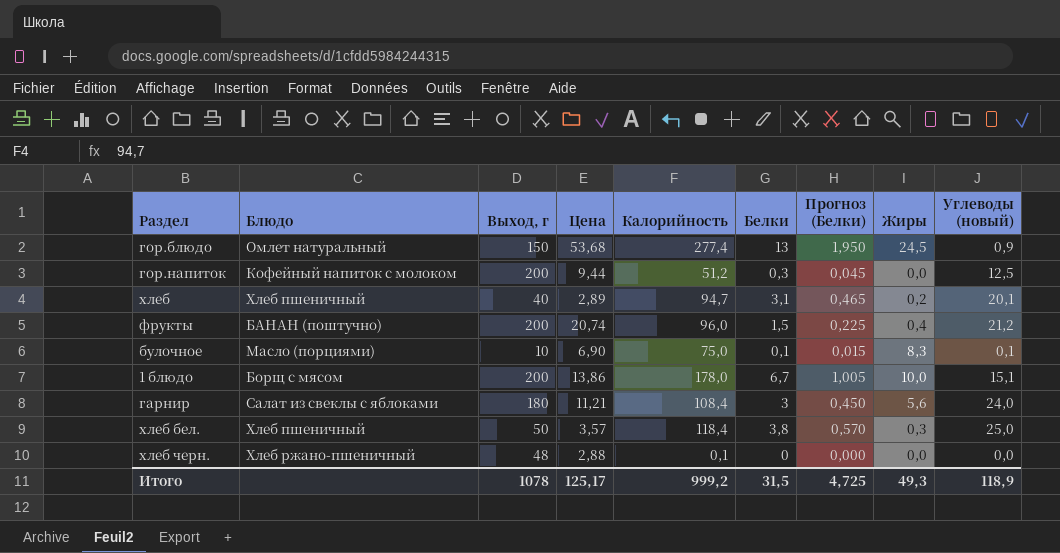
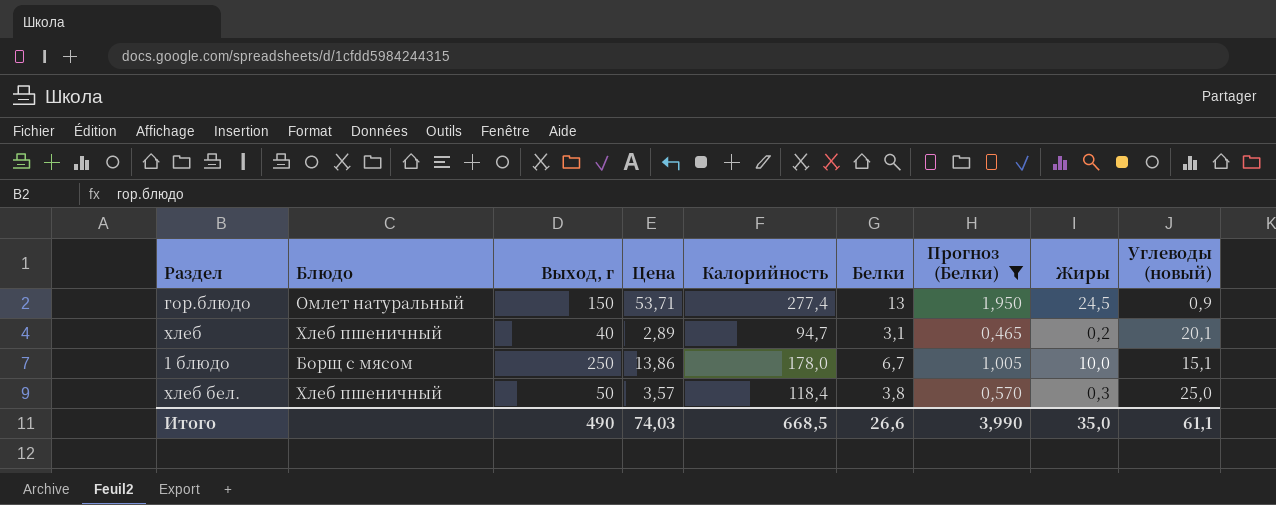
filter: none -> Прогноз (Белки) >= 0,465
гор.блюдо | Цена: 53,68 -> 53,71
1 блюдо | Выход, г: 200 -> 250
Итого | Выход, г: 1078 -> 490
Итого | Цена: 125,17 -> 74,03
Итого | Калорийность: 999,2 -> 668,5
Итого | Белки: 31,5 -> 26,6
Итого | Прогноз (Белки): 4,725 -> 3,990
Итого | Жиры: 49,3 -> 35,0
Итого | Углеводы (новый): 118,9 -> 61,1

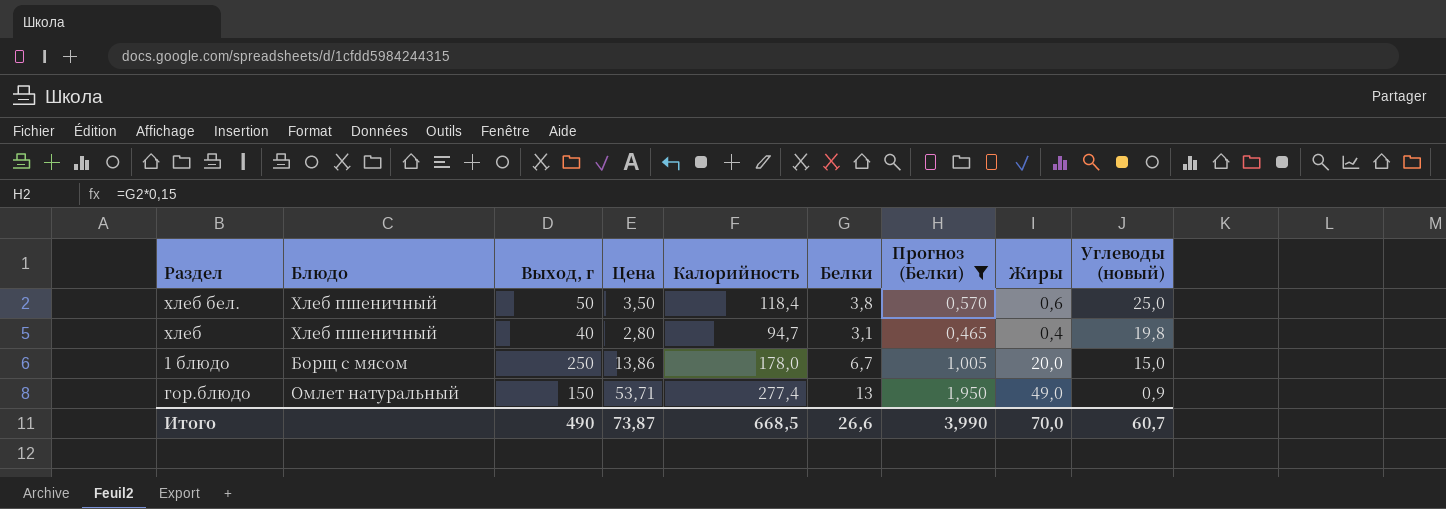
row order: none -> Углеводы (новый) descending
хлеб бел. | Цена: 3,57 -> 3,50
хлеб бел. | Жиры: 0,3 -> 0,6
хлеб | Цена: 2,89 -> 2,80
хлеб | Жиры: 0,2 -> 0,4
хлеб | Углеводы (новый): 20,1 -> 19,8
1 блюдо | Жиры: 10,0 -> 20,0
1 блюдо | Углеводы (новый): 15,1 -> 15,0
гор.блюдо | Жиры: 24,5 -> 49,0
Итого | Цена: 74,03 -> 73,87
Итого | Жиры: 35,0 -> 70,0
Итого | Углеводы (новый): 61,1 -> 60,7

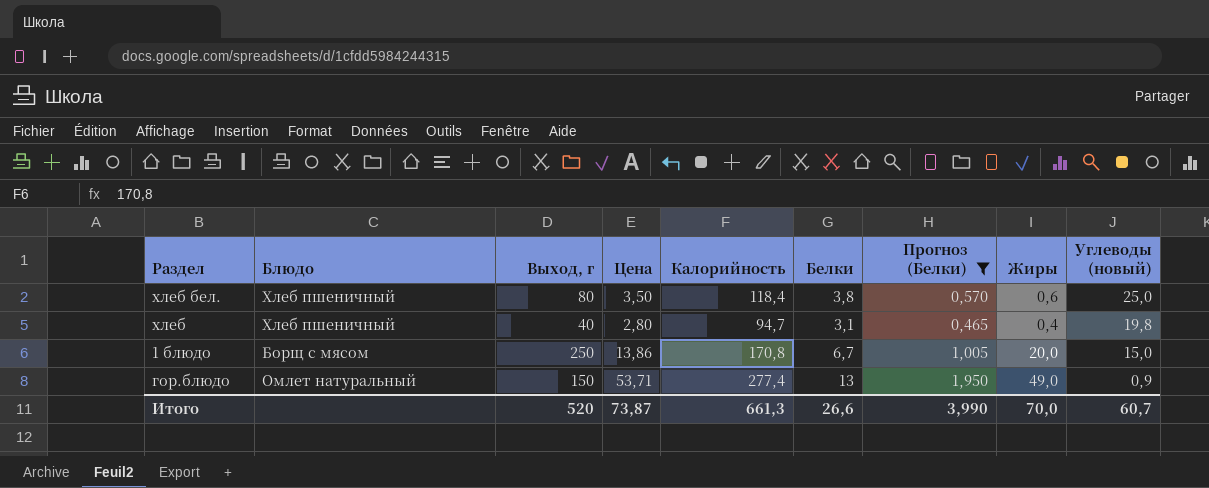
хлеб бел. | Выход, г: 50 -> 80
1 блюдо | Калорийность: 178,0 -> 170,8
Итого | Выход, г: 490 -> 520
Итого | Калорийность: 668,5 -> 661,3

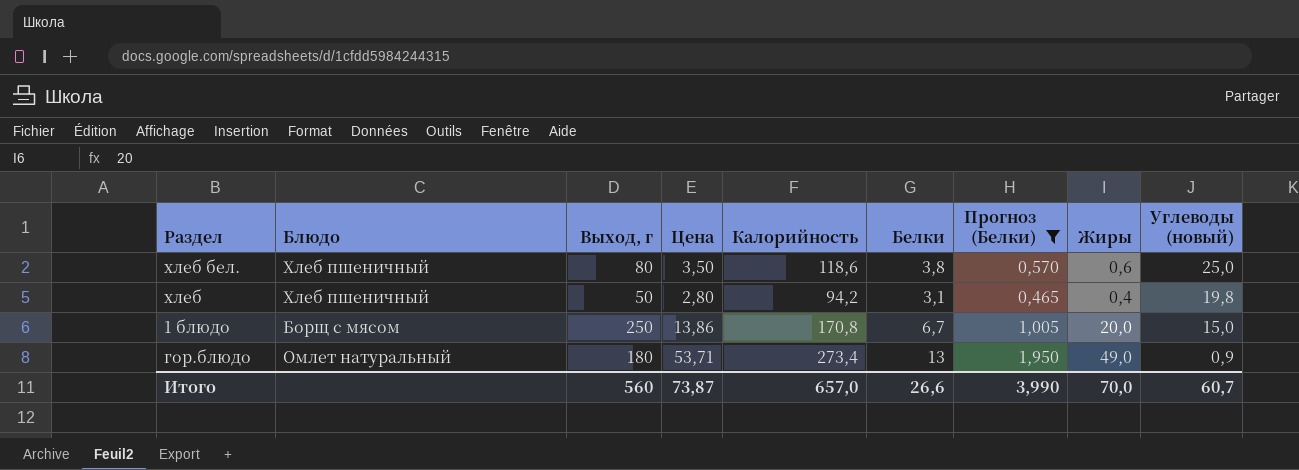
хлеб бел. | Калорийность: 118,4 -> 118,6
хлеб | Выход, г: 40 -> 50
хлеб | Калорийность: 94,7 -> 94,2
гор.блюдо | Выход, г: 150 -> 180
гор.блюдо | Калорийность: 277,4 -> 273,4
Итого | Выход, г: 520 -> 560
Итого | Калорийность: 661,3 -> 657,0

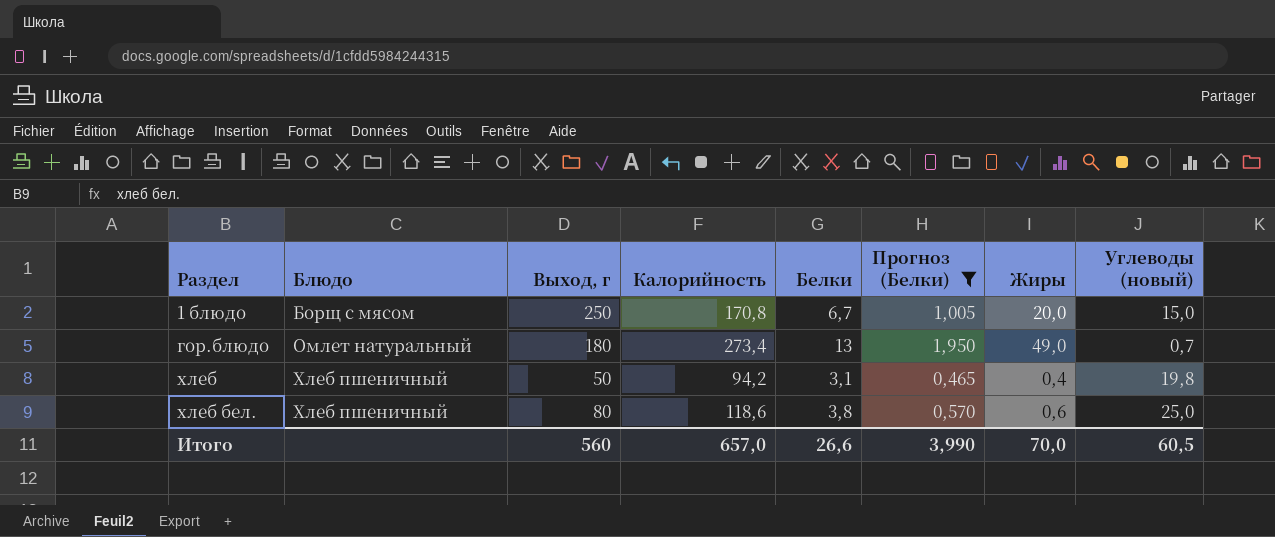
row order: Углеводы (новый) descending -> Раздел ascending
column Цена | position: 4 -> none
гор.блюдо | Углеводы (новый): 0,9 -> 0,7
Итого | Углеводы (новый): 60,7 -> 60,5

